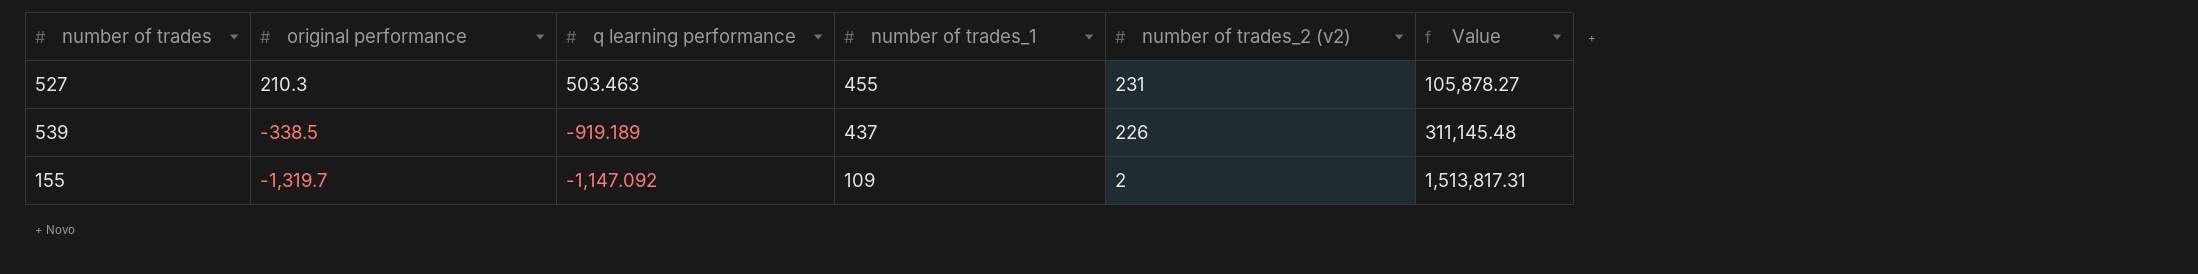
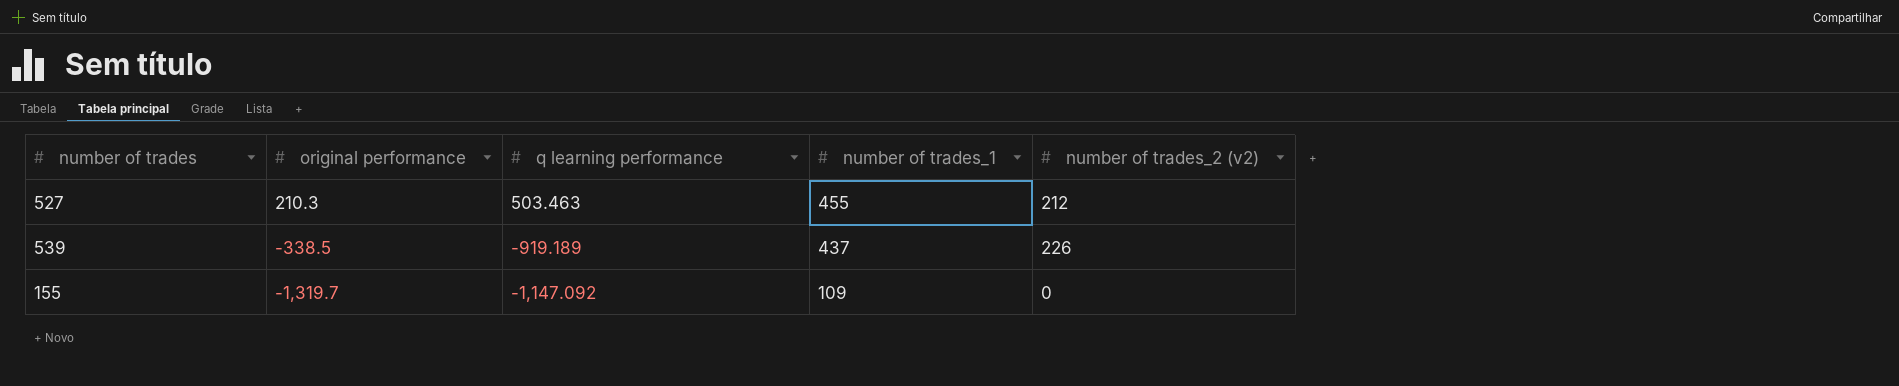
column Value | formula: [original performance] * [q learning performance] -> none
527 | number of trades_2 (v2): 231 -> 212
155 | number of trades_2 (v2): 2 -> 0

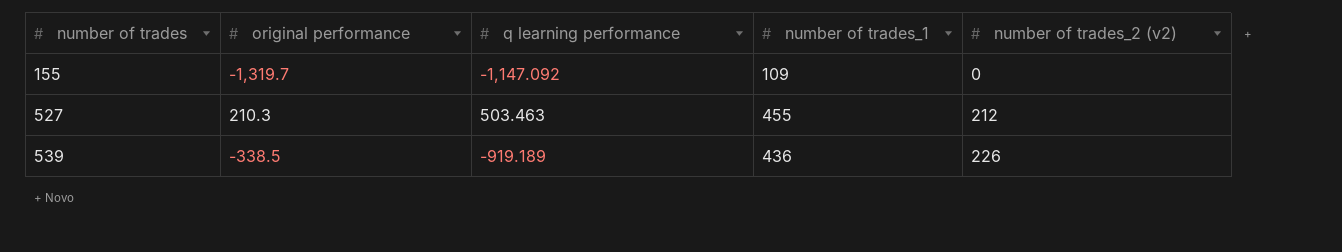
row order: original performance descending -> number of trades ascending
539 | number of trades_1: 437 -> 436

